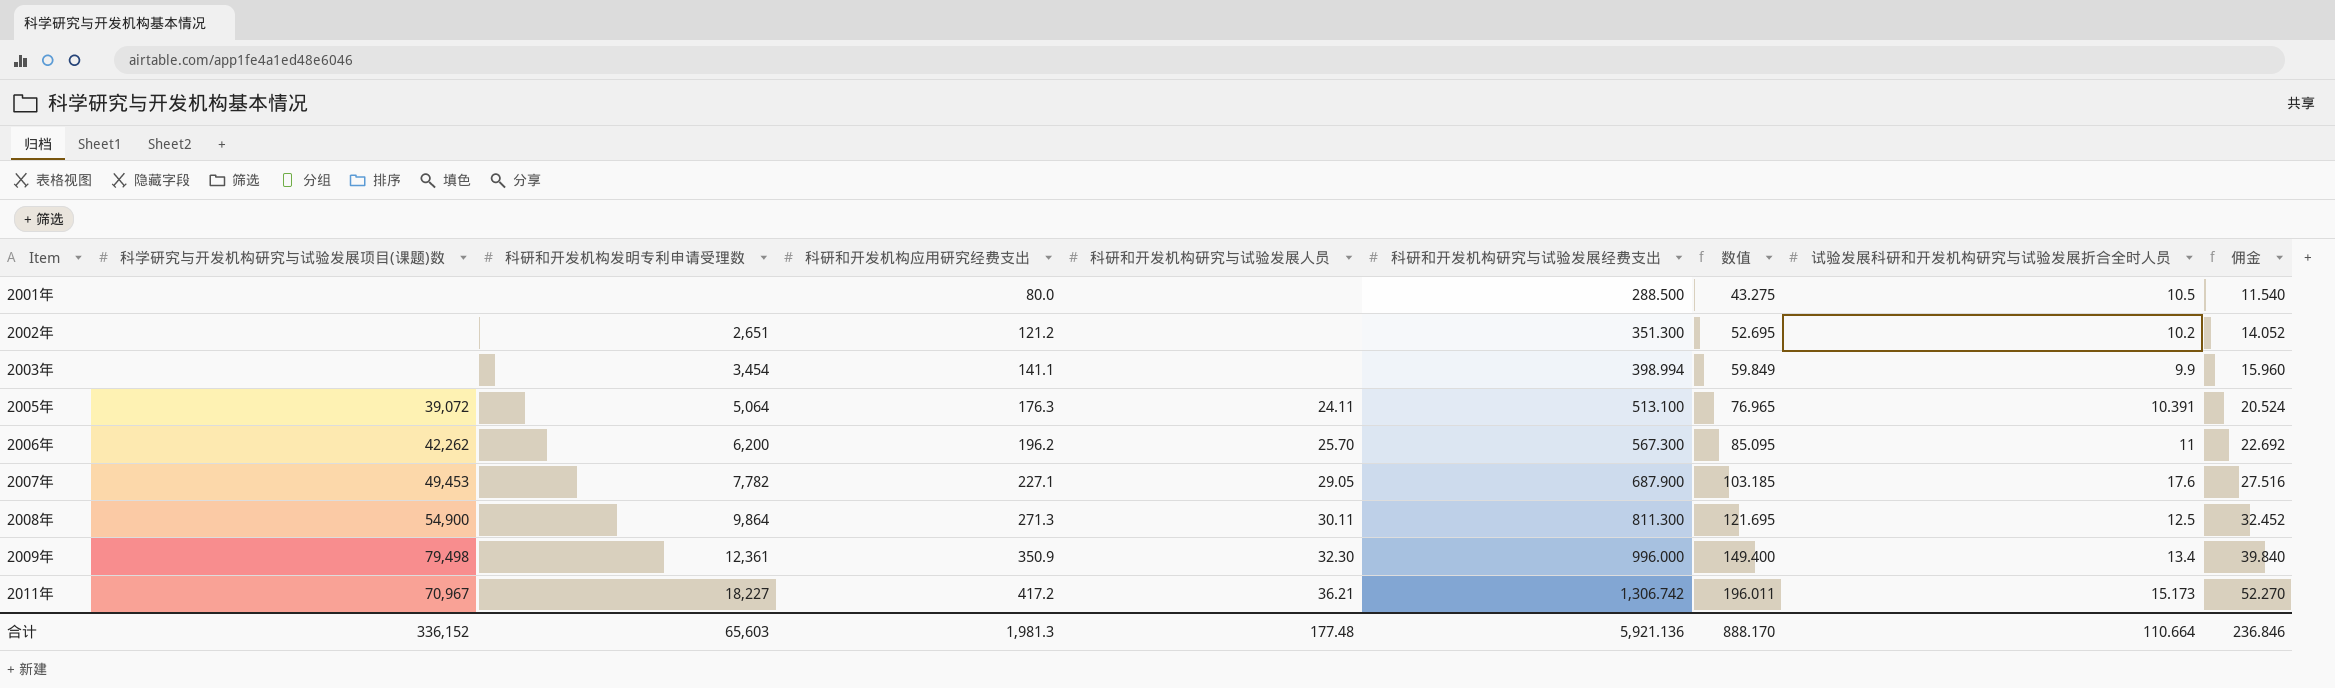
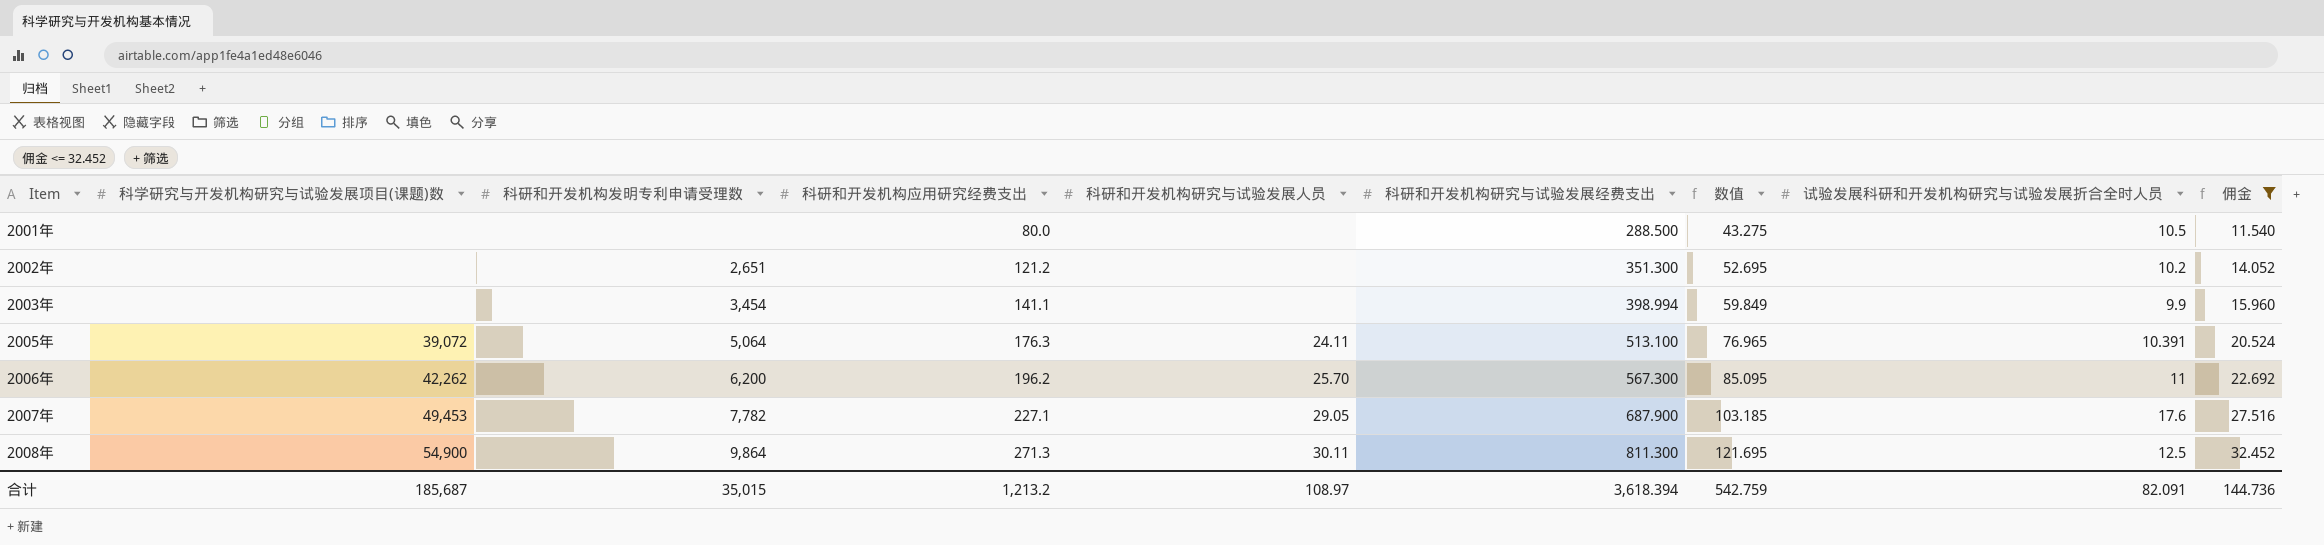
filter: none -> 佣金 <= 32.452
合计 | 科学研究与开发机构研究与试验发展项目(课题)数: 336,152 -> 185,687
合计 | 科研和开发机构发明专利申请受理数: 65,603 -> 35,015
合计 | 科研和开发机构应用研究经费支出: 1,981.3 -> 1,213.2
合计 | 科研和开发机构研究与试验发展人员: 177.48 -> 108.97
合计 | 科研和开发机构研究与试验发展经费支出: 5,921.136 -> 3,618.394
合计 | 数值: 888.170 -> 542.759
合计 | 试验发展科研和开发机构研究与试验发展折合全时人员: 110.664 -> 82.091
合计 | 佣金: 236.846 -> 144.736

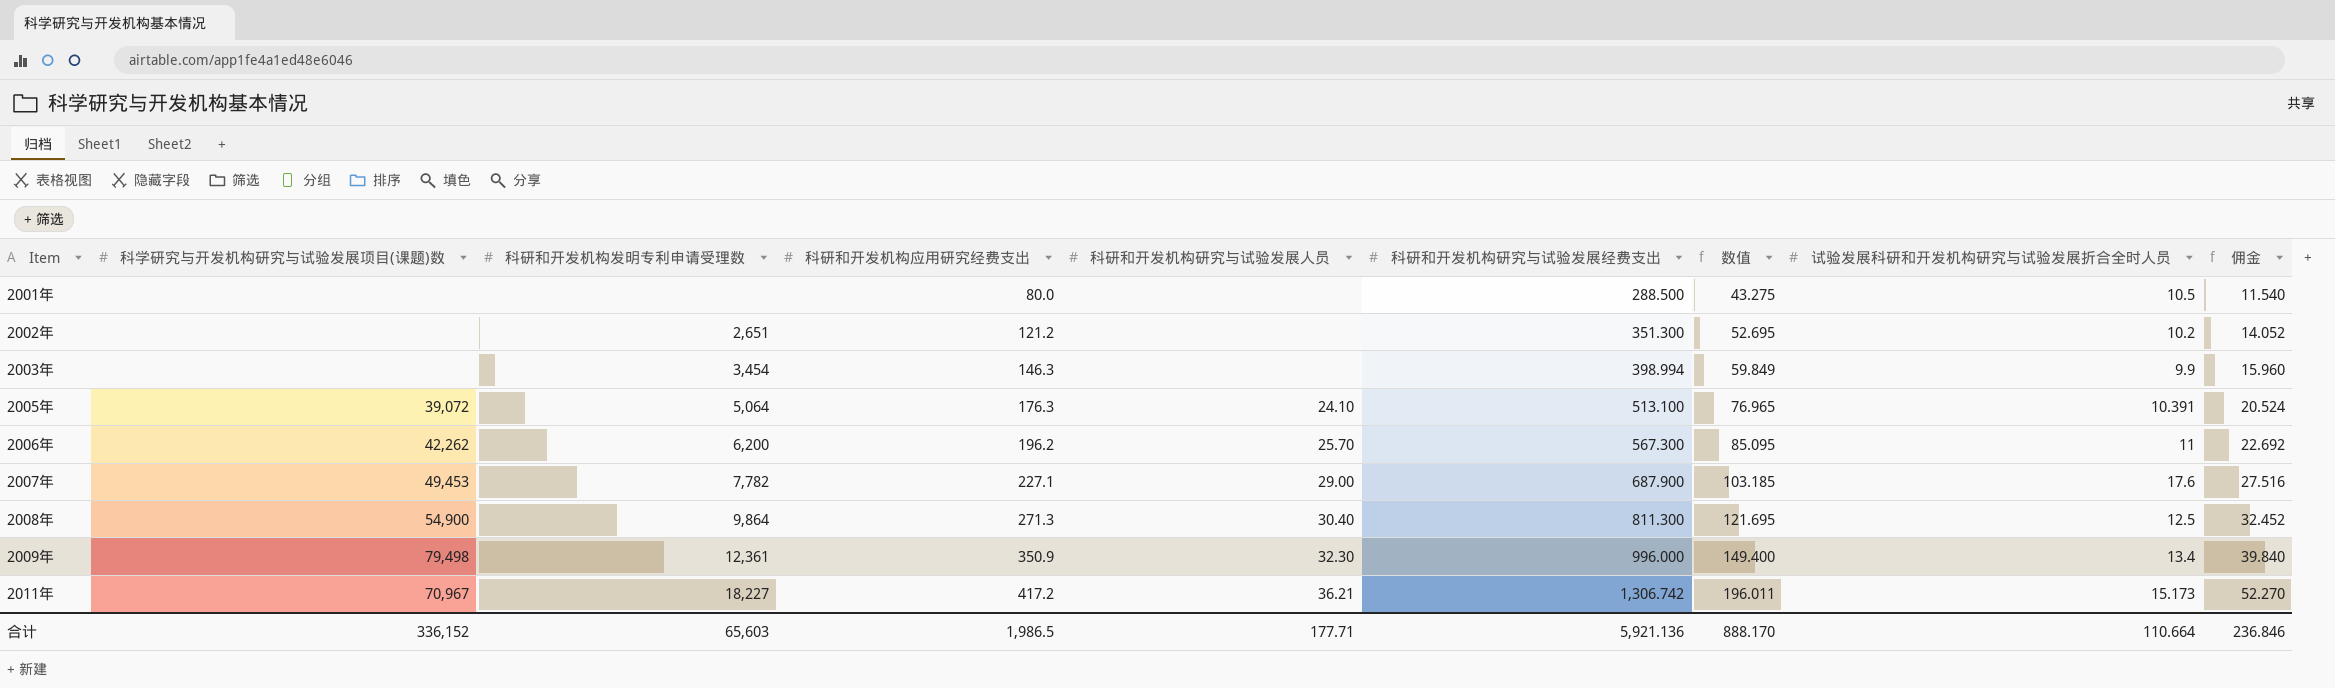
filter: 佣金 <= 32.452 -> none
2003年 | 科研和开发机构应用研究经费支出: 141.1 -> 146.3
2005年 | 科研和开发机构研究与试验发展人员: 24.11 -> 24.10
2007年 | 科研和开发机构研究与试验发展人员: 29.05 -> 29.00
2008年 | 科研和开发机构研究与试验发展人员: 30.11 -> 30.40
合计 | 科学研究与开发机构研究与试验发展项目(课题)数: 185,687 -> 336,152
合计 | 科研和开发机构发明专利申请受理数: 35,015 -> 65,603
合计 | 科研和开发机构应用研究经费支出: 1,213.2 -> 1,986.5
合计 | 科研和开发机构研究与试验发展人员: 108.97 -> 177.71
合计 | 科研和开发机构研究与试验发展经费支出: 3,618.394 -> 5,921.136
合计 | 数值: 542.759 -> 888.170
合计 | 试验发展科研和开发机构研究与试验发展折合全时人员: 82.091 -> 110.664
合计 | 佣金: 144.736 -> 236.846

